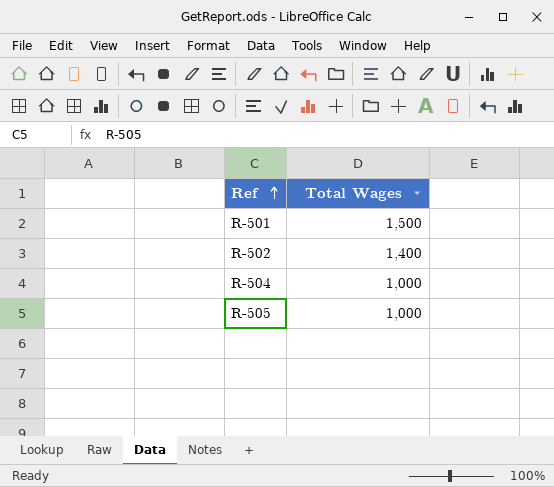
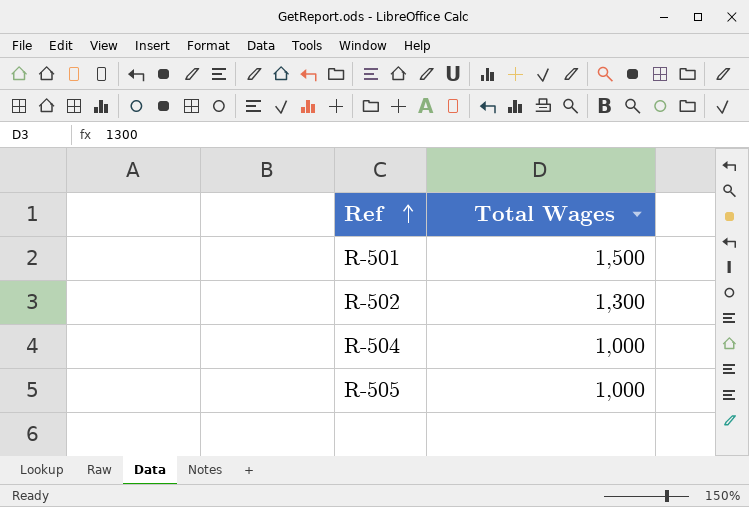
R-502 | Total Wages: 1,400 -> 1,300

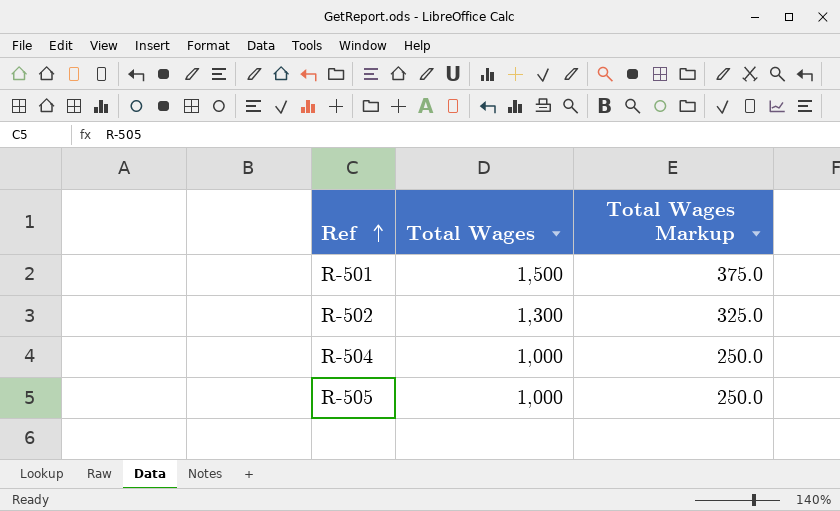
column Total Wages Markup | formula: none -> [Total Wages] * 0.25

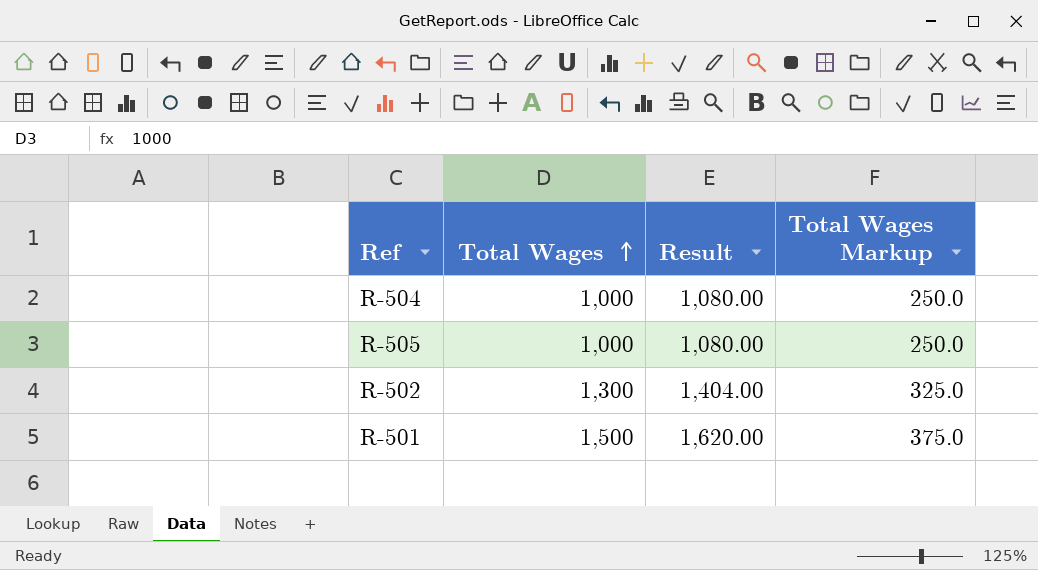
row order: Ref ascending -> Total Wages ascending
column Result | formula: none -> [Total Wages] * 1.08

